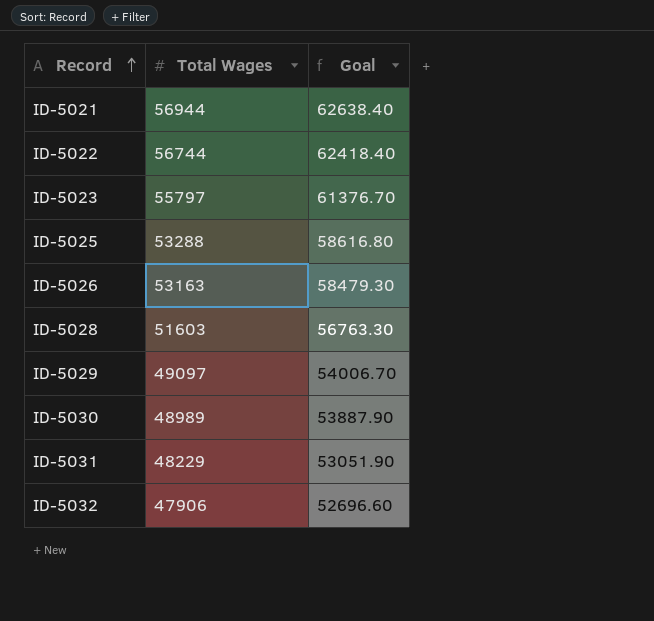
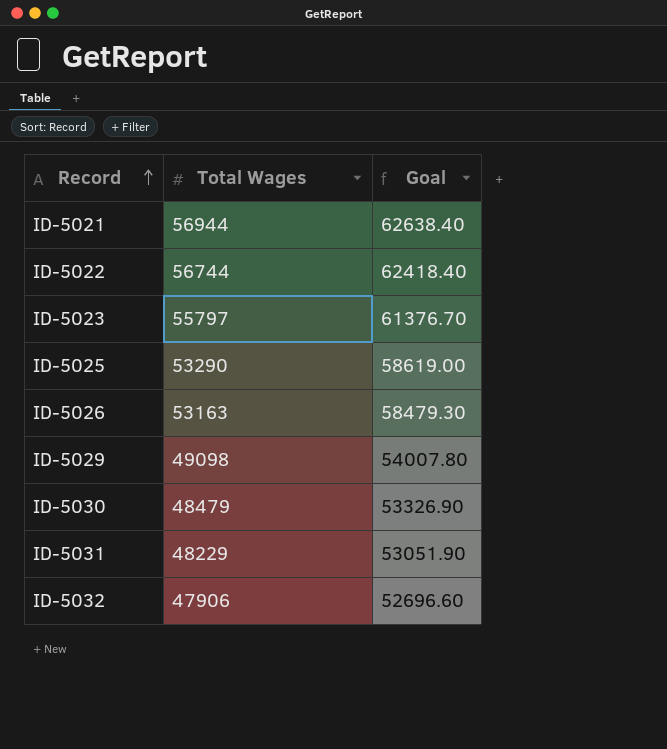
row ID-5028: 51603 | 56763.30 -> none
ID-5025 | Total Wages: 53288 -> 53290
ID-5025 | Goal: 58616.80 -> 58619.00
ID-5029 | Total Wages: 49097 -> 49098
ID-5029 | Goal: 54006.70 -> 54007.80
ID-5030 | Total Wages: 48989 -> 48479
ID-5030 | Goal: 53887.90 -> 53326.90

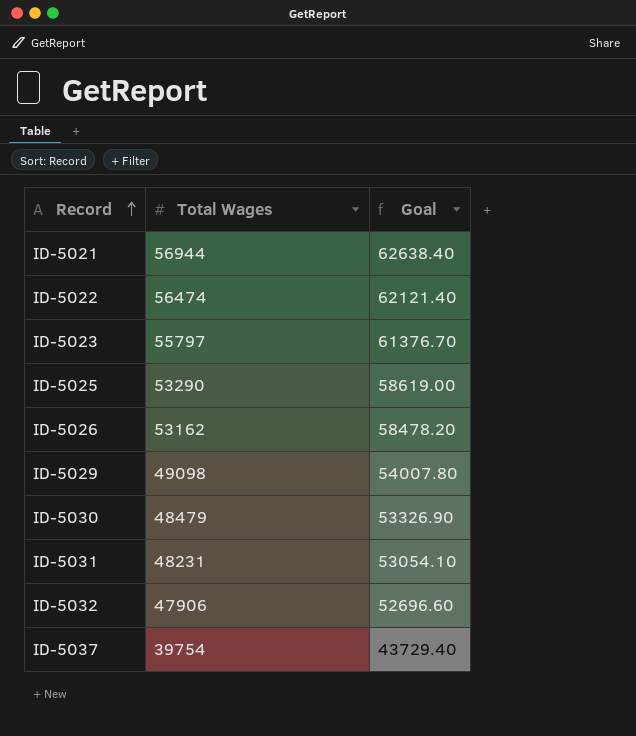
ID-5022 | Total Wages: 56744 -> 56474
ID-5022 | Goal: 62418.40 -> 62121.40
ID-5026 | Total Wages: 53163 -> 53162
ID-5026 | Goal: 58479.30 -> 58478.20
ID-5031 | Total Wages: 48229 -> 48231
ID-5031 | Goal: 53051.90 -> 53054.10
row ID-5037: none -> 39754 | 43729.40

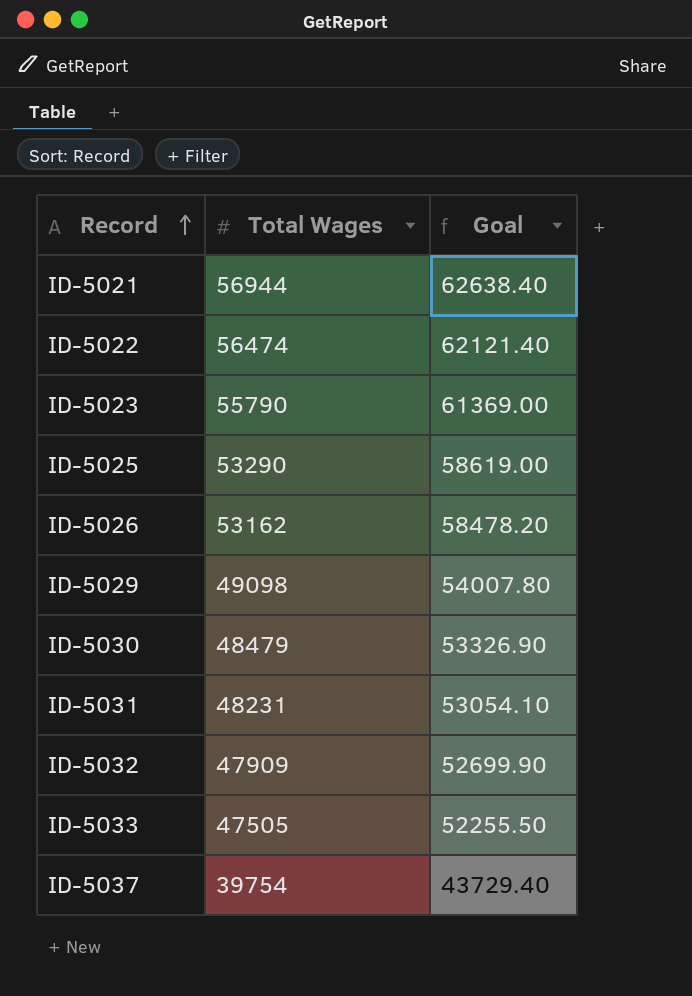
ID-5023 | Total Wages: 55797 -> 55790
ID-5023 | Goal: 61376.70 -> 61369.00
ID-5032 | Total Wages: 47906 -> 47909
ID-5032 | Goal: 52696.60 -> 52699.90
row ID-5033: none -> 47505 | 52255.50

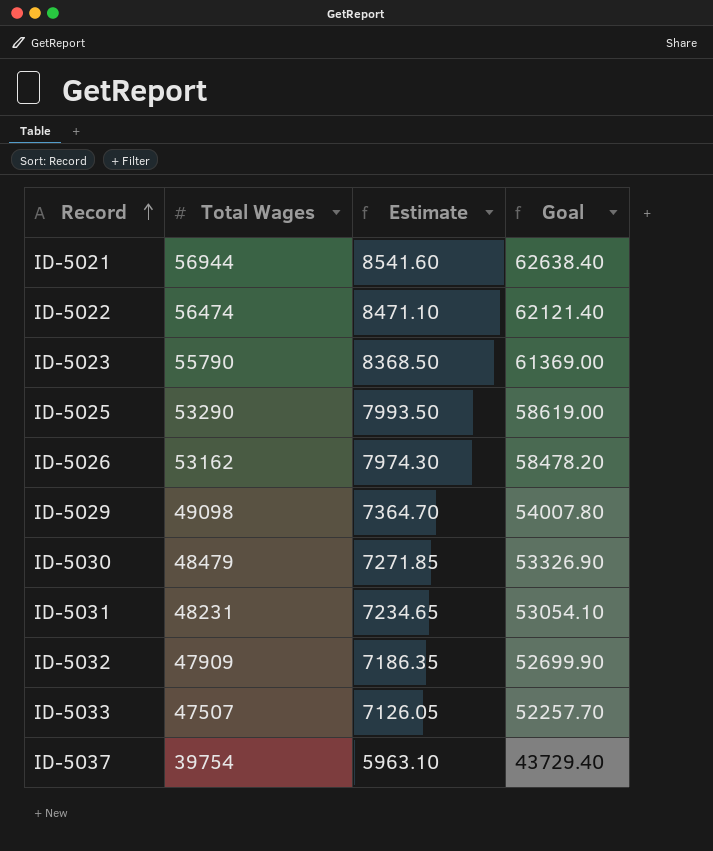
column Estimate | formula: none -> [Total Wages] * 0.15
ID-5033 | Total Wages: 47505 -> 47507
ID-5033 | Goal: 52255.50 -> 52257.70

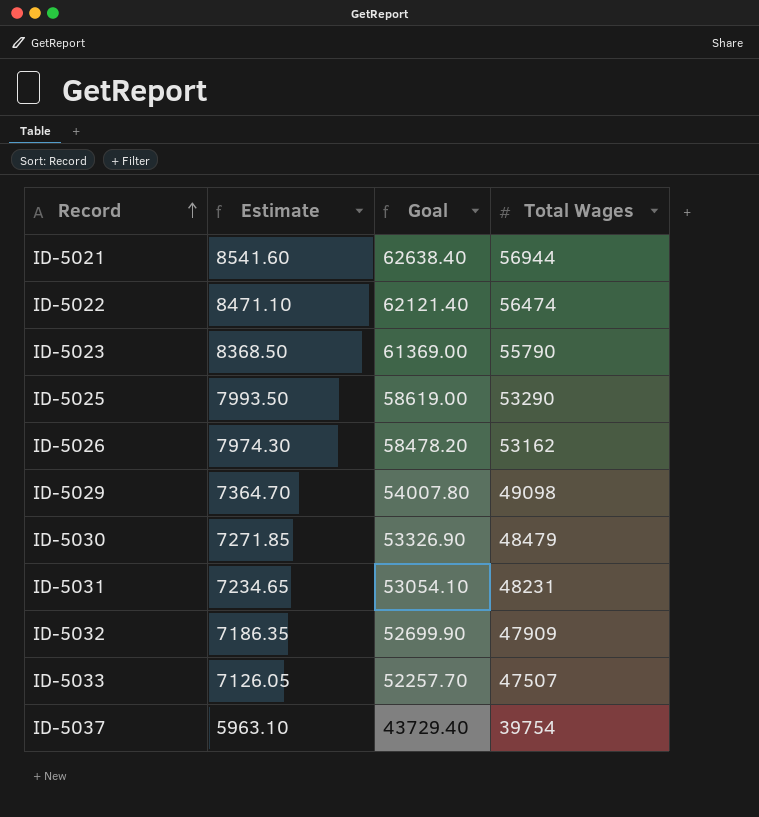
column Total Wages | position: 2 -> 4

